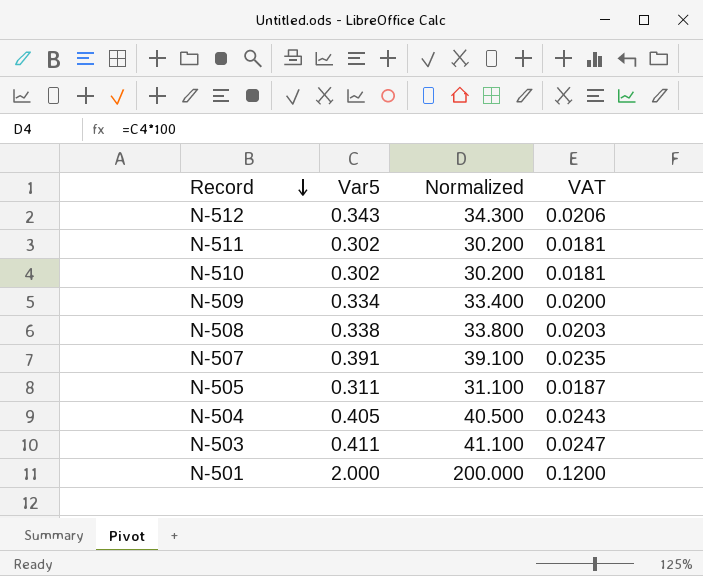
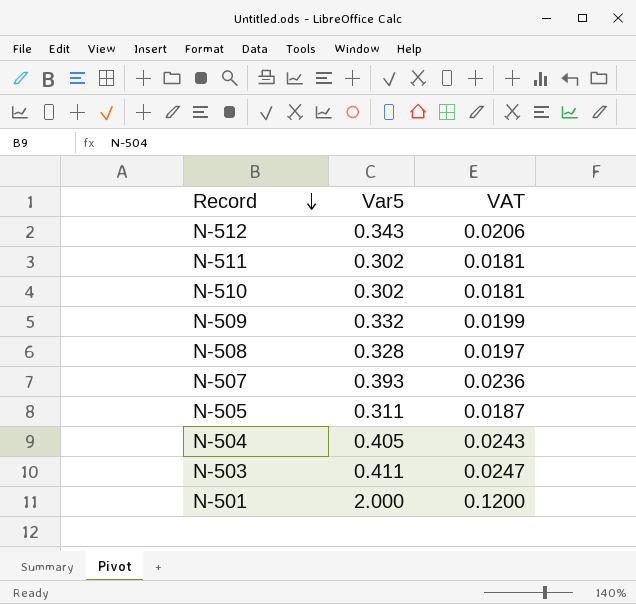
column Normalized | formula: [Var5] * 100 -> none
N-509 | Var5: 0.334 -> 0.332
N-509 | VAT: 0.0200 -> 0.0199
N-508 | Var5: 0.338 -> 0.328
N-508 | VAT: 0.0203 -> 0.0197
N-507 | Var5: 0.391 -> 0.393
N-507 | VAT: 0.0235 -> 0.0236

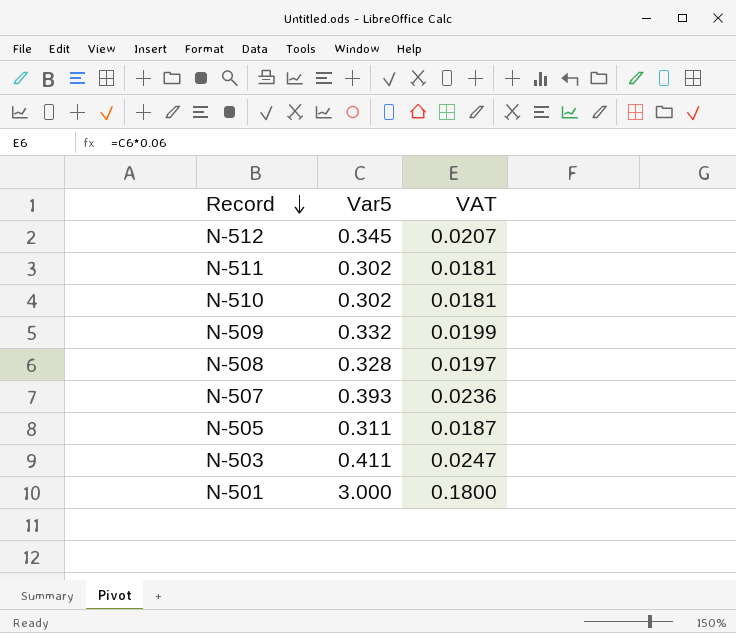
row N-504: 0.405 | 0.0243 -> none
N-512 | Var5: 0.343 -> 0.345
N-512 | VAT: 0.0206 -> 0.0207
N-501 | Var5: 2.000 -> 3.000
N-501 | VAT: 0.1200 -> 0.1800

